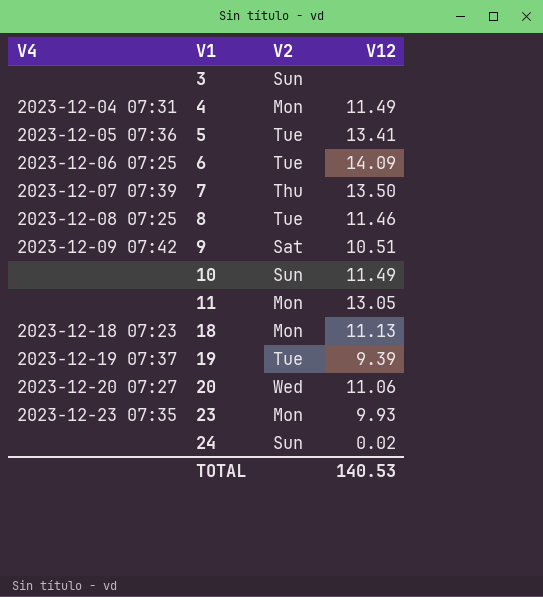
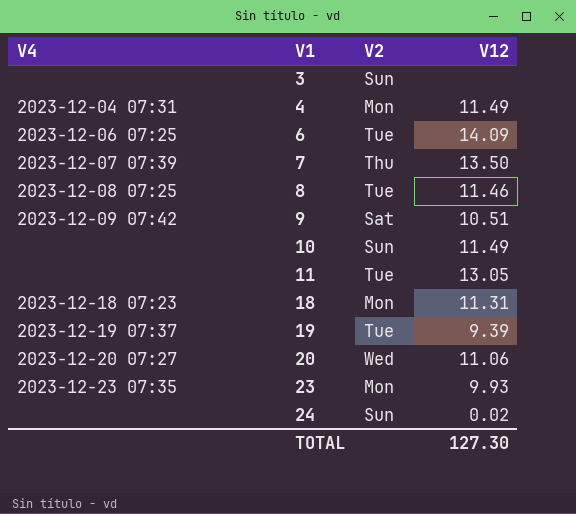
row 5: 2023-12-05 07:36 | Tue | 13.41 -> none
11 | V2: Mon -> Tue
18 | V12: 11.13 -> 11.31
TOTAL | V12: 140.53 -> 127.30

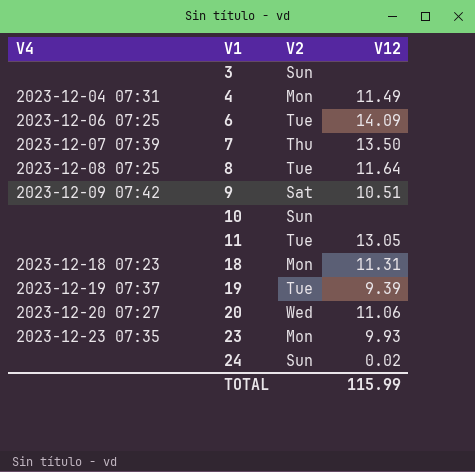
8 | V12: 11.46 -> 11.64
10 | V12: 11.49 -> none
TOTAL | V12: 127.30 -> 115.99

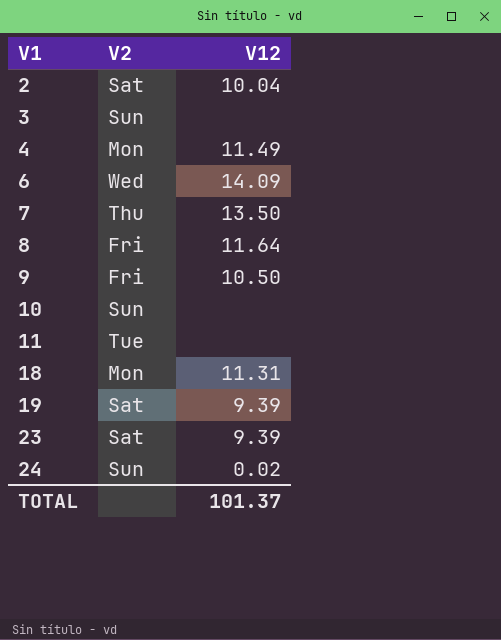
column V4 | position: 1 -> none
row 20: 2023-12-20 07:27 | Wed | 11.06 -> none
row 2: none -> Sat | 10.04
6 | V2: Tue -> Wed
8 | V2: Tue -> Fri
9 | V2: Sat -> Fri
9 | V12: 10.51 -> 10.50
11 | V12: 13.05 -> none
19 | V2: Tue -> Sat
23 | V2: Mon -> Sat
23 | V12: 9.93 -> 9.39
TOTAL | V12: 115.99 -> 101.37

